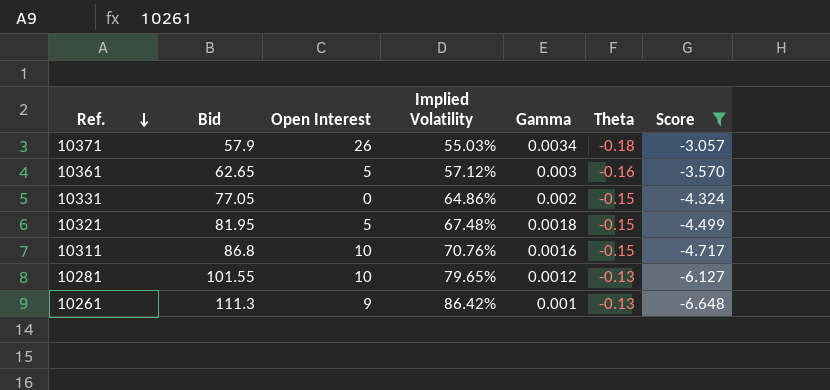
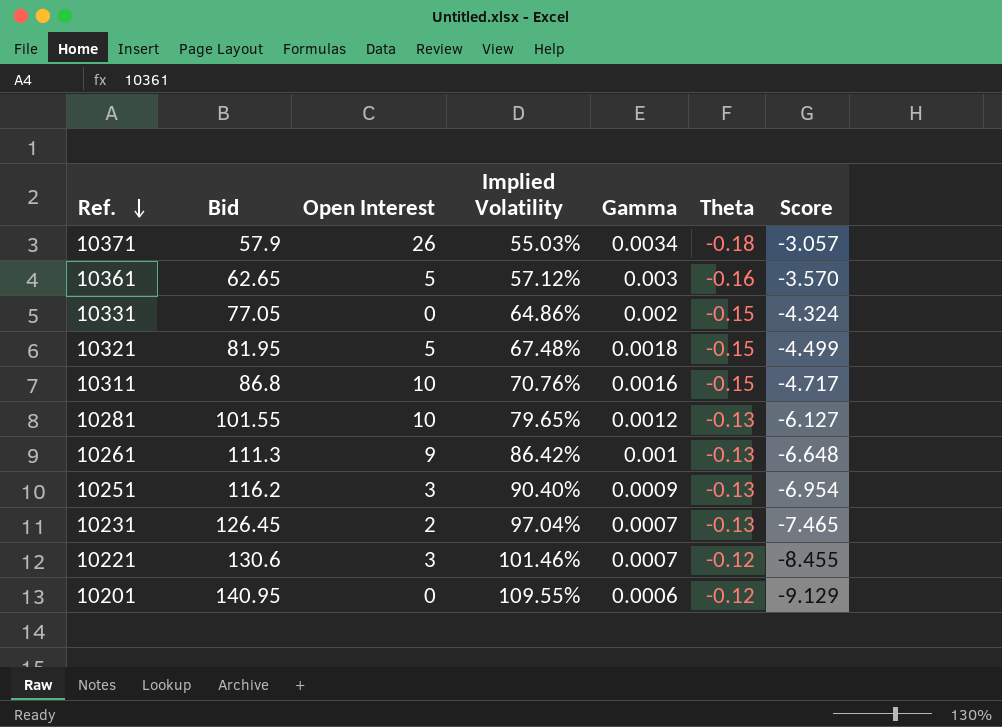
filter: Score >= -6.648 -> none

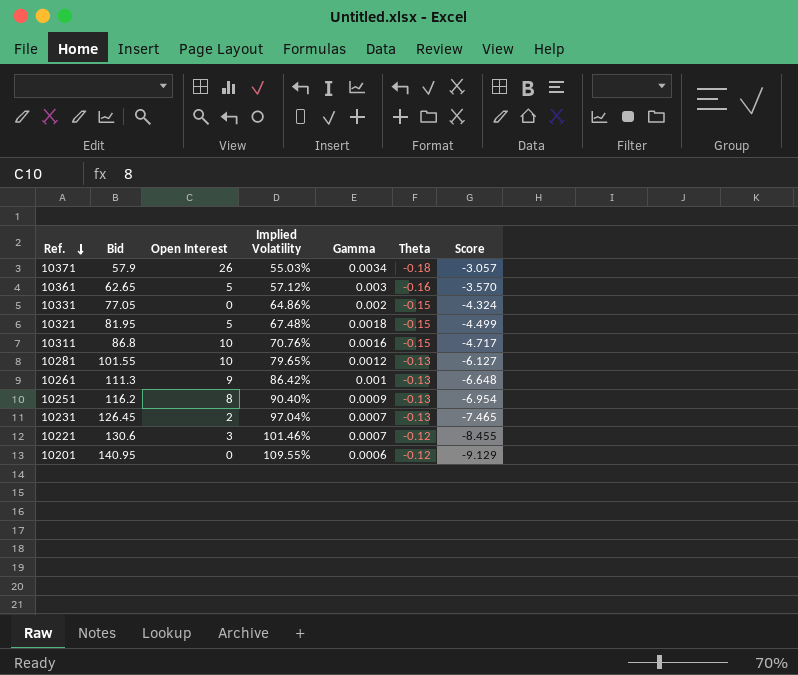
10251 | Open Interest: 3 -> 8

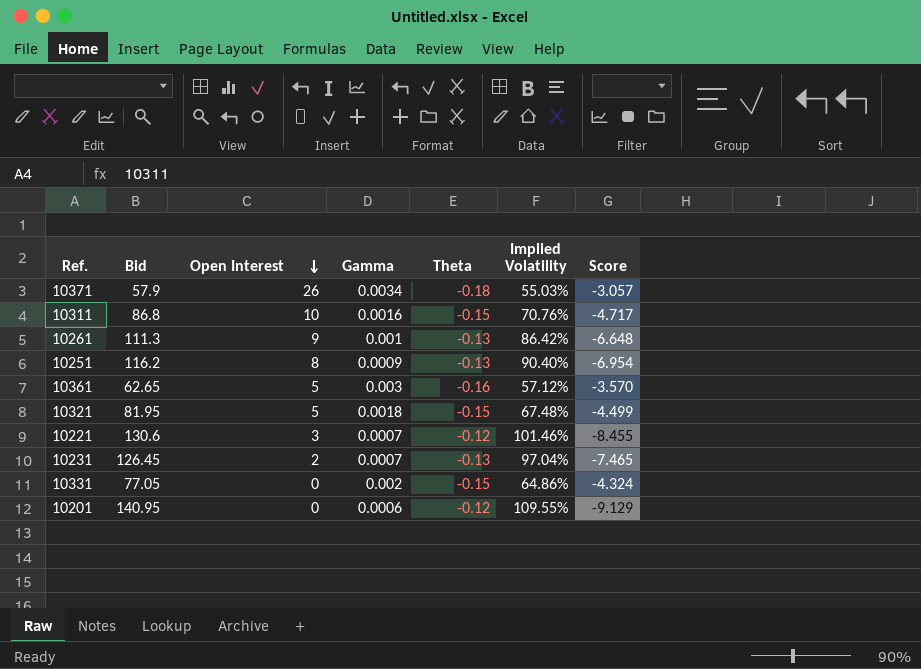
row order: Ref. descending -> Open Interest descending
column Implied Volatility | position: 4 -> 6
row 10281: 101.55 | 10 | 79.65% | 0.0012 | -0.13 | -6.127 -> none

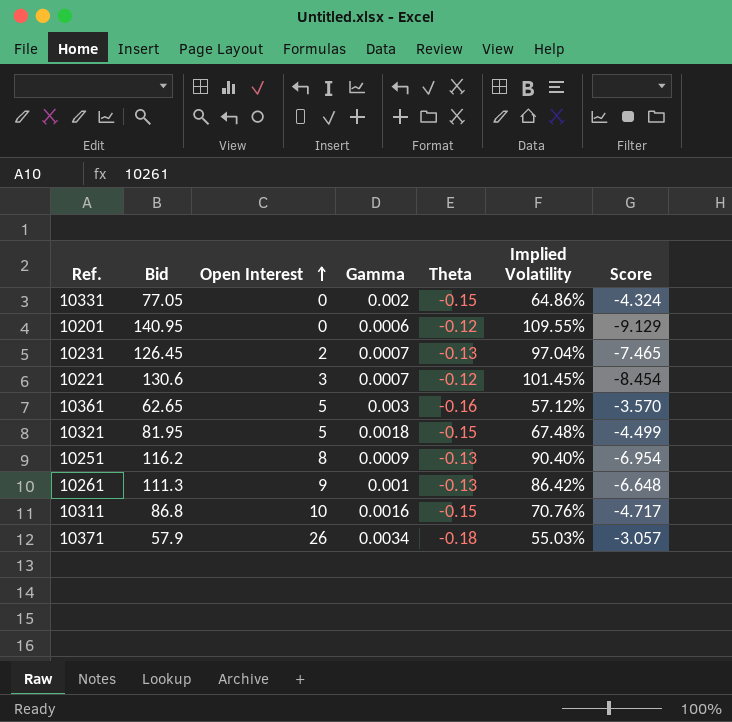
row order: Open Interest descending -> Open Interest ascending
10221 | Implied Volatility: 101.46% -> 101.45%
10221 | Score: -8.455 -> -8.454

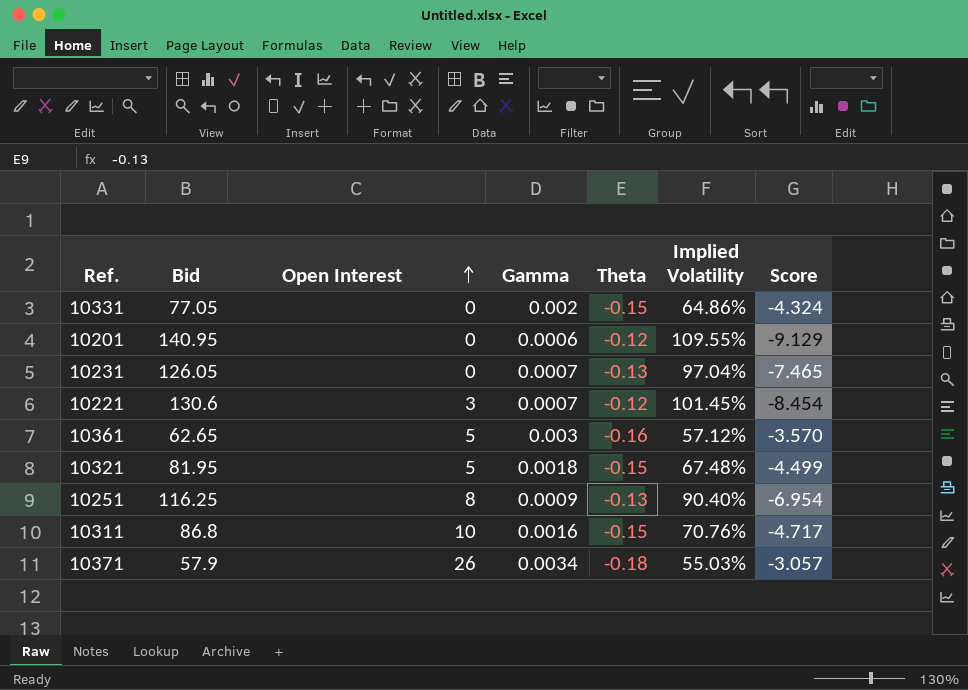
row 10261: 111.3 | 9 | 0.001 | -0.13 | 86.42% | -6.648 -> none
10231 | Bid: 126.45 -> 126.05
10231 | Open Interest: 2 -> 0
10251 | Bid: 116.2 -> 116.25

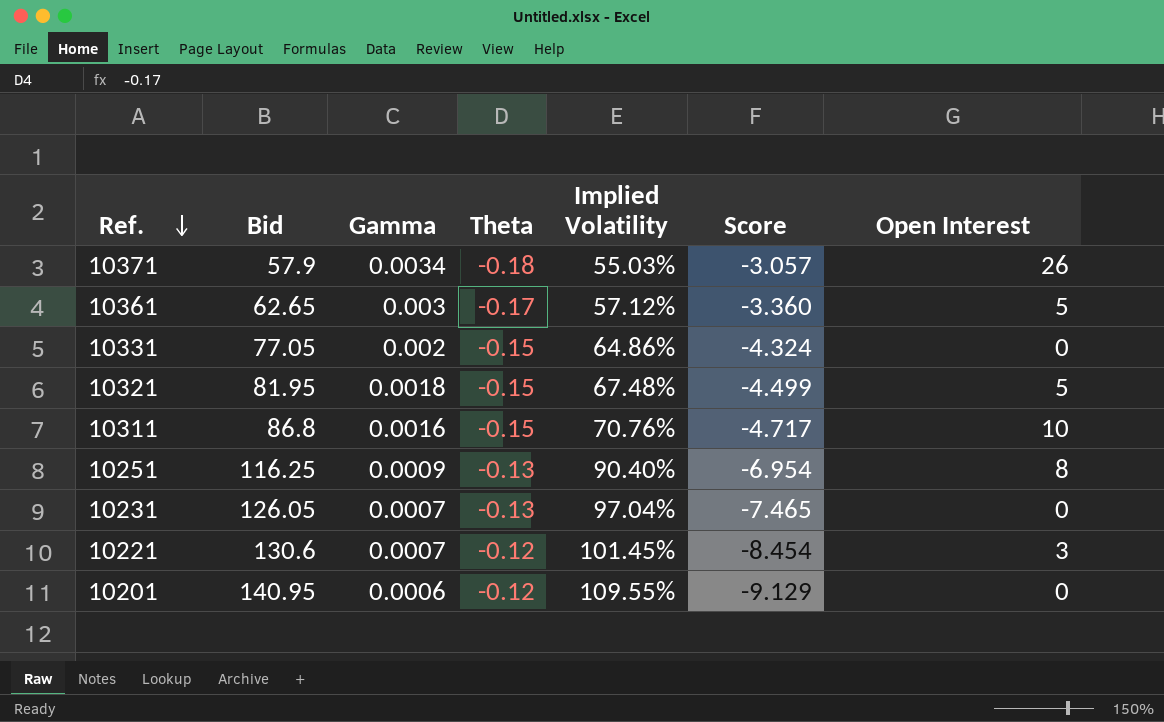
row order: Open Interest ascending -> Ref. descending
column Open Interest | position: 3 -> 7
10361 | Theta: -0.16 -> -0.17
10361 | Score: -3.570 -> -3.360

